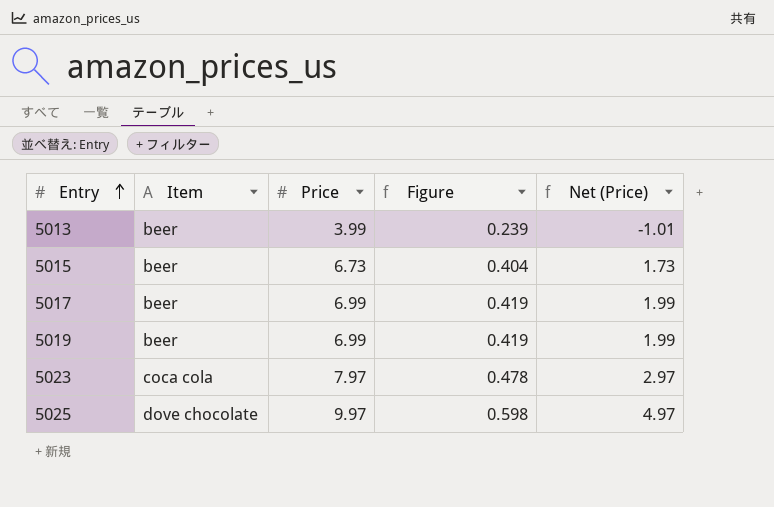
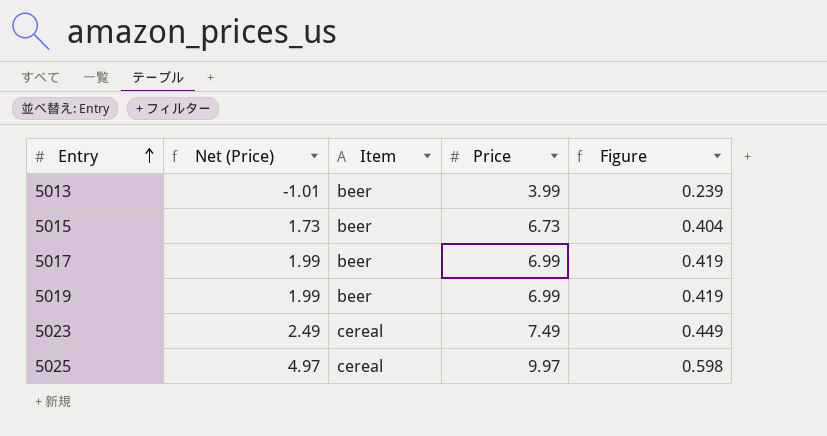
column Net (Price) | position: 5 -> 2
5023 | Net (Price): 2.97 -> 2.49
5023 | Item: coca cola -> cereal
5023 | Price: 7.97 -> 7.49
5023 | Figure: 0.478 -> 0.449
5025 | Item: dove chocolate -> cereal

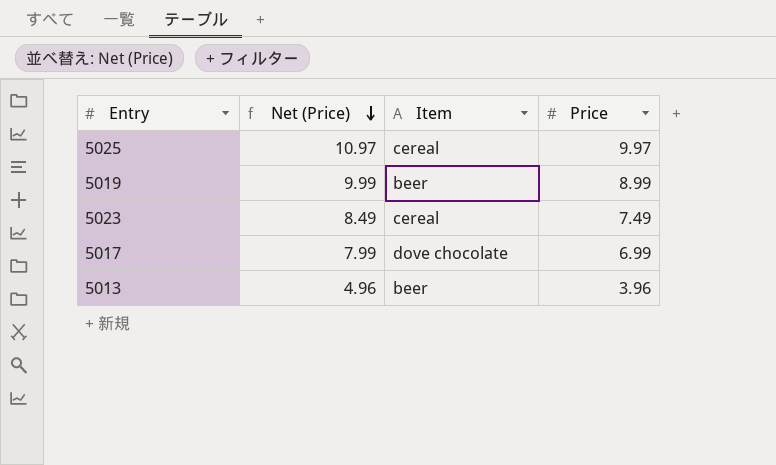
row order: Entry ascending -> Net (Price) descending
column Figure | formula: [Price] * 0.06 -> none
column Net (Price) | formula: [Price] - 5 -> [Price] + 1
row 5015: 1.73 | beer | 6.73 | 0.404 -> none
5019 | Price: 6.99 -> 8.99
5017 | Item: beer -> dove chocolate
5013 | Price: 3.99 -> 3.96

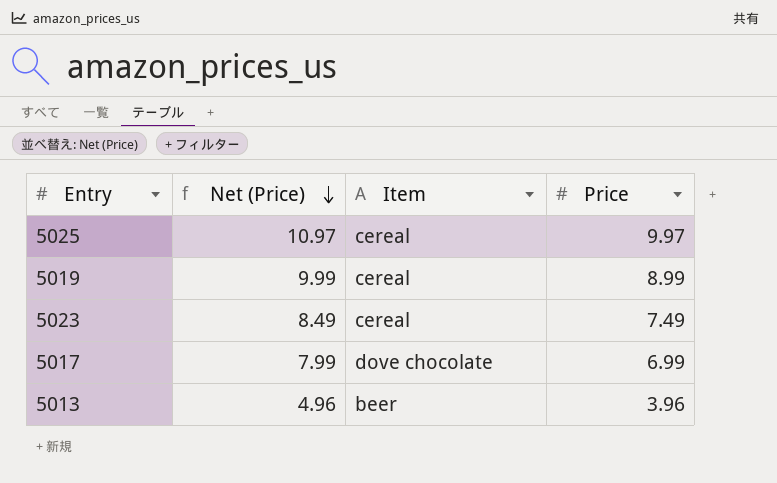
5019 | Item: beer -> cereal

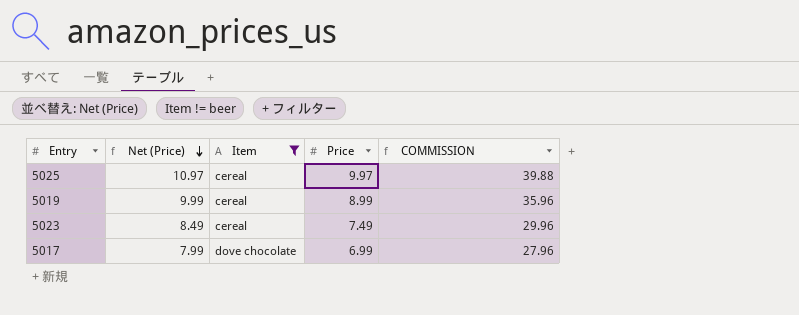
filter: none -> Item != beer
column COMMISSION | formula: none -> [Price] * 4

